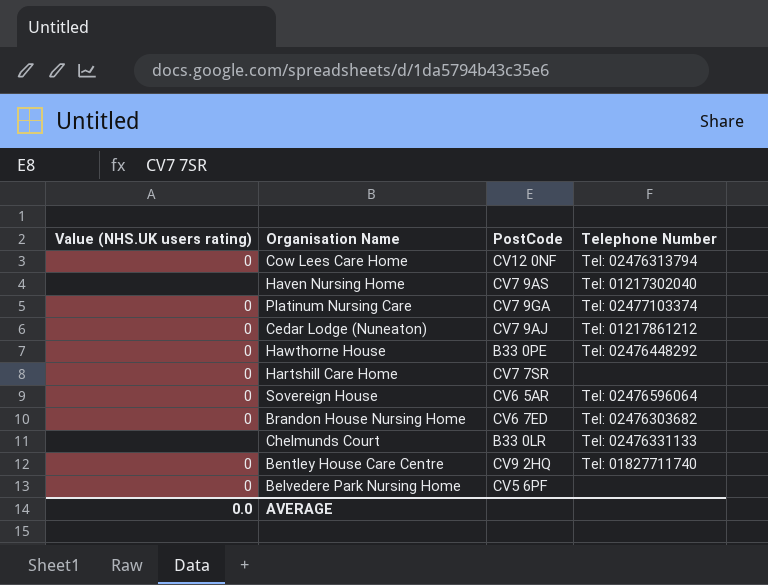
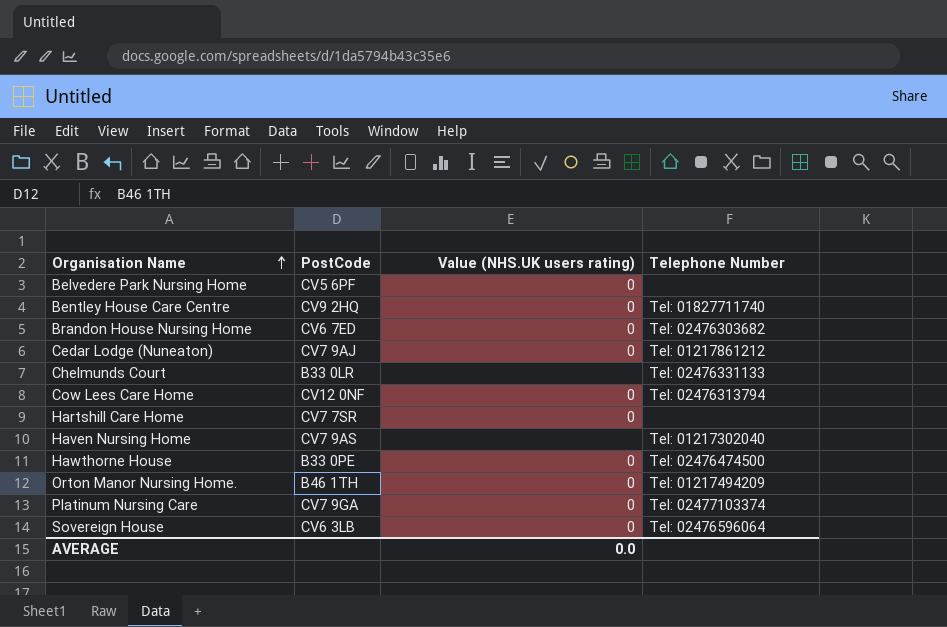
row order: none -> Organisation Name ascending
column Value (NHS.UK users rating) | position: 1 -> 3
Hawthorne House | Telephone Number: Tel: 02476448292 -> Tel: 02476474500
row Orton Manor Nursing Home.: none -> B46 1TH | 0 | Tel: 01217494209
Sovereign House | PostCode: CV6 5AR -> CV6 3LB

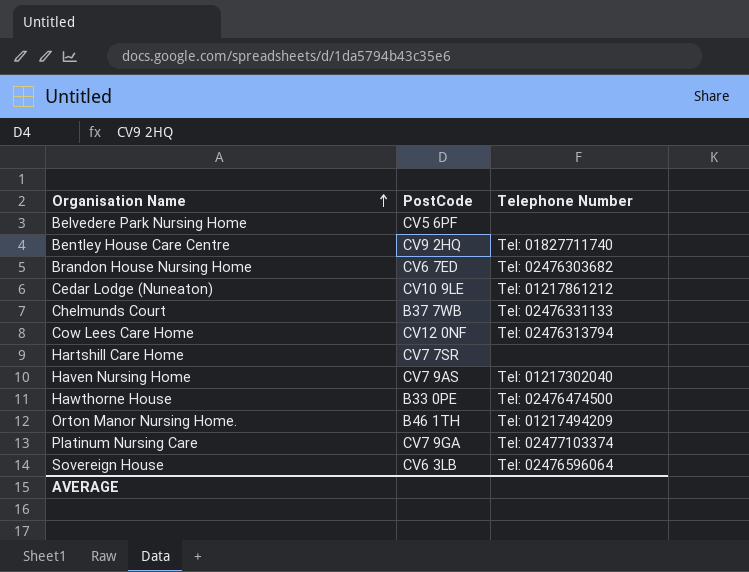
column Value (NHS.UK users rating) | position: 3 -> none
Cedar Lodge (Nuneaton) | PostCode: CV7 9AJ -> CV10 9LE
Chelmunds Court | PostCode: B33 0LR -> B37 7WB

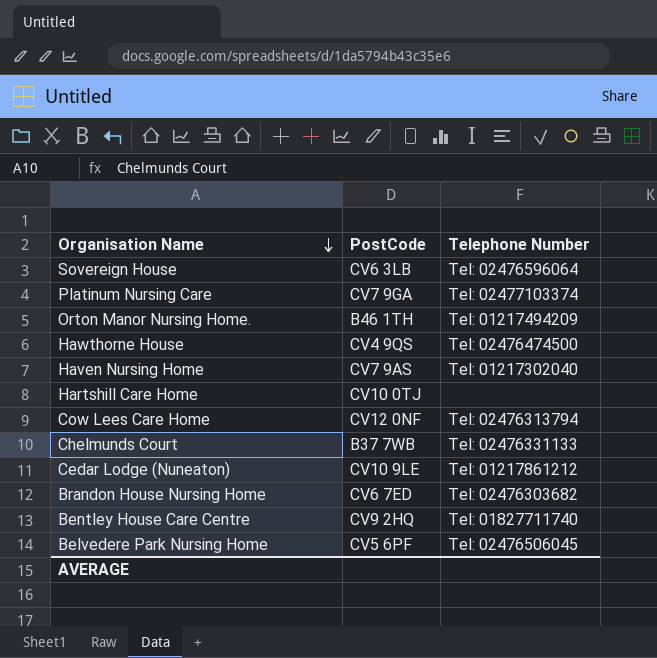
row order: Organisation Name ascending -> Organisation Name descending
Hawthorne House | PostCode: B33 0PE -> CV4 9QS
Hartshill Care Home | PostCode: CV7 7SR -> CV10 0TJ
Belvedere Park Nursing Home | Telephone Number: none -> Tel: 02476506045

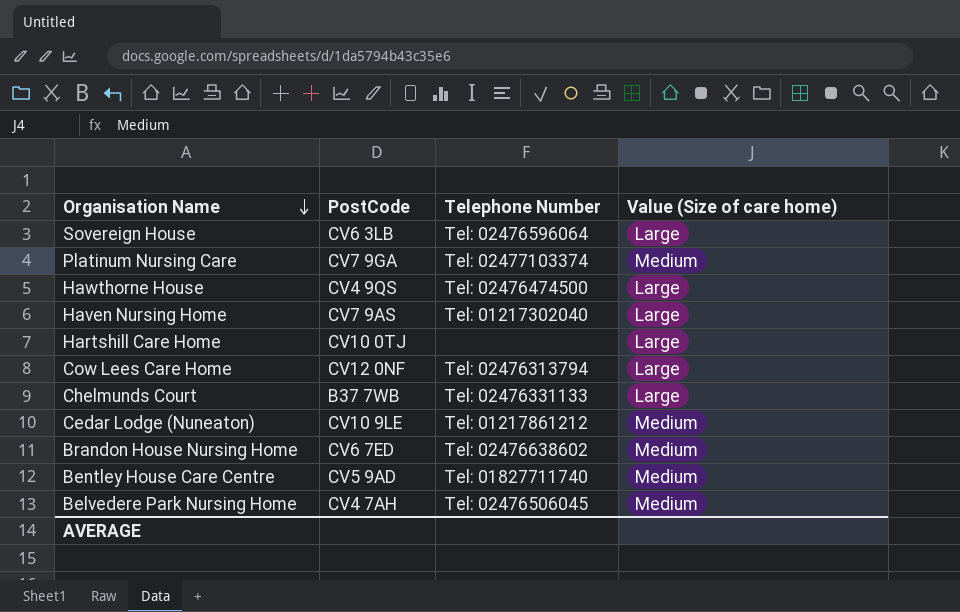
column Value (Size of care home) | position: none -> 4
row Orton Manor Nursing Home.: B46 1TH | Tel: 01217494209 -> none
Brandon House Nursing Home | Telephone Number: Tel: 02476303682 -> Tel: 02476638602
Bentley House Care Centre | PostCode: CV9 2HQ -> CV5 9AD
Belvedere Park Nursing Home | PostCode: CV5 6PF -> CV4 7AH

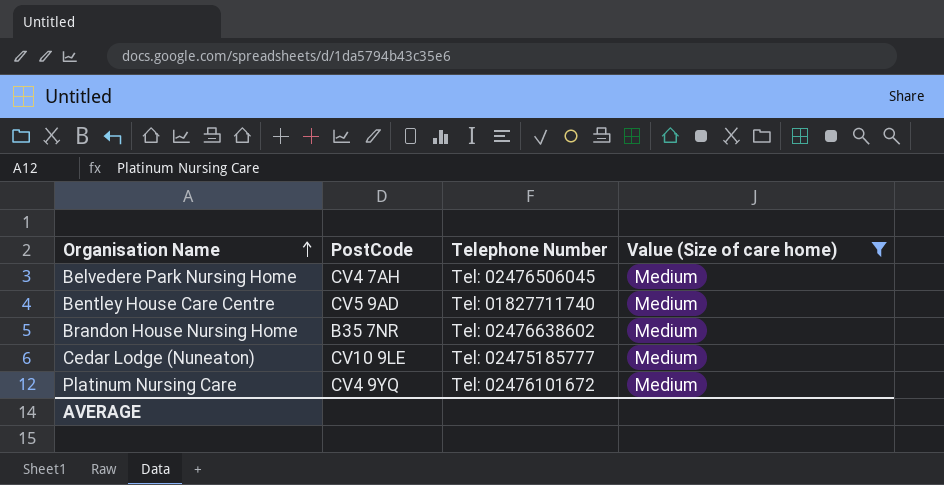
filter: none -> Value (Size of care home) = Medium
row order: Organisation Name descending -> Organisation Name ascending
Brandon House Nursing Home | PostCode: CV6 7ED -> B35 7NR
Cedar Lodge (Nuneaton) | Telephone Number: Tel: 01217861212 -> Tel: 02475185777
Platinum Nursing Care | PostCode: CV7 9GA -> CV4 9YQ
Platinum Nursing Care | Telephone Number: Tel: 02477103374 -> Tel: 02476101672

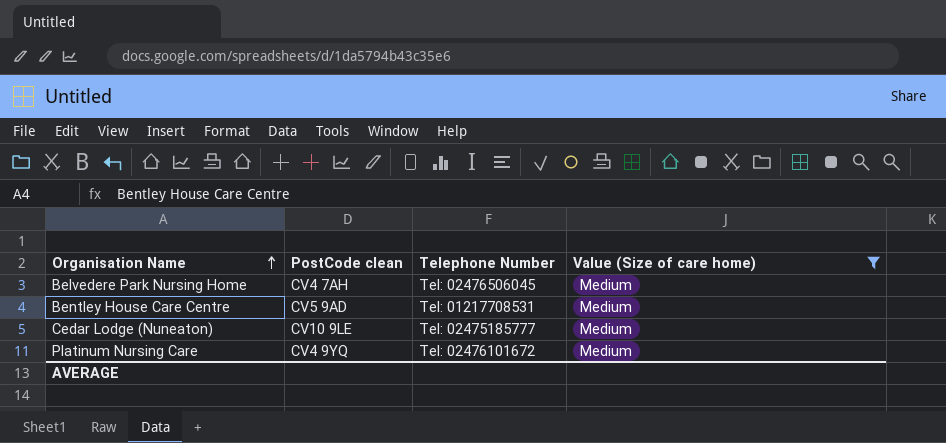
column name: PostCode -> PostCode clean
row Brandon House Nursing Home: B35 7NR | Tel: 02476638602 | Medium -> none
Bentley House Care Centre | Telephone Number: Tel: 01827711740 -> Tel: 01217708531

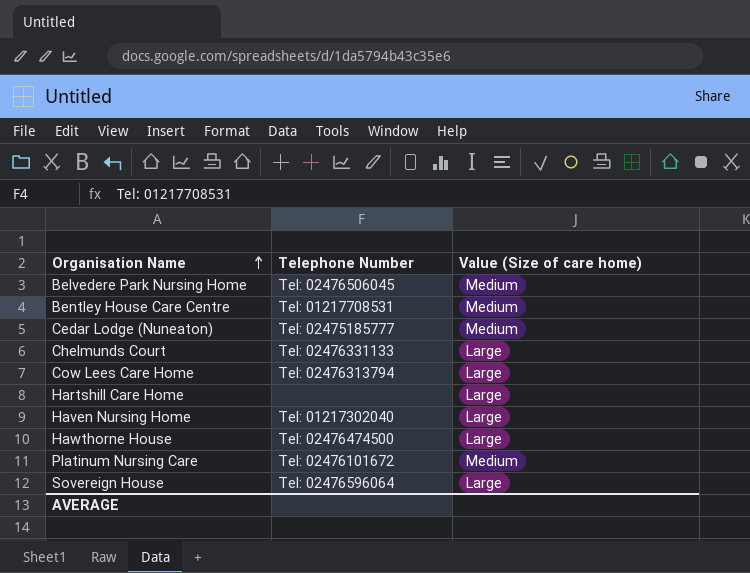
filter: Value (Size of care home) = Medium -> none
column PostCode clean | position: 2 -> none

